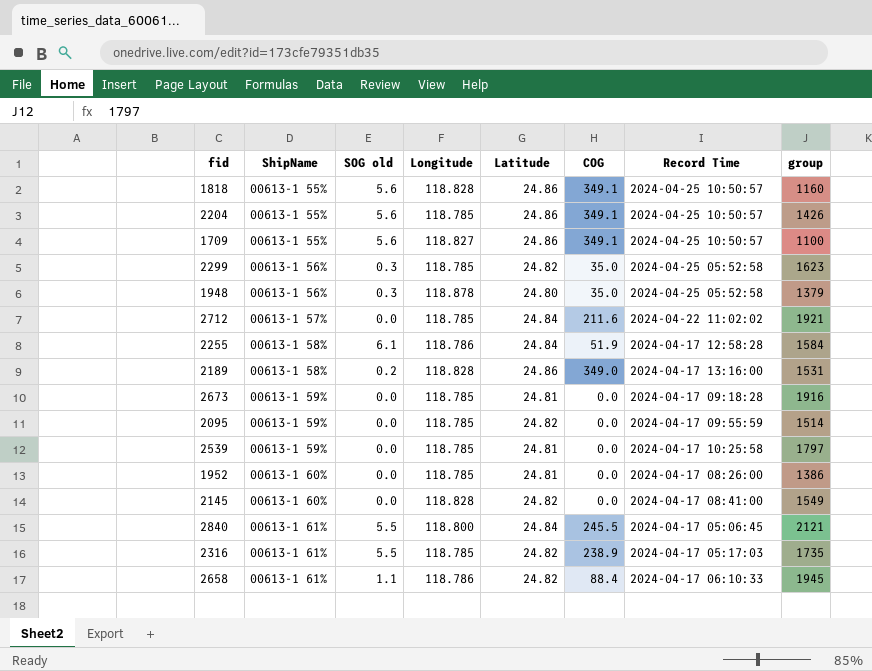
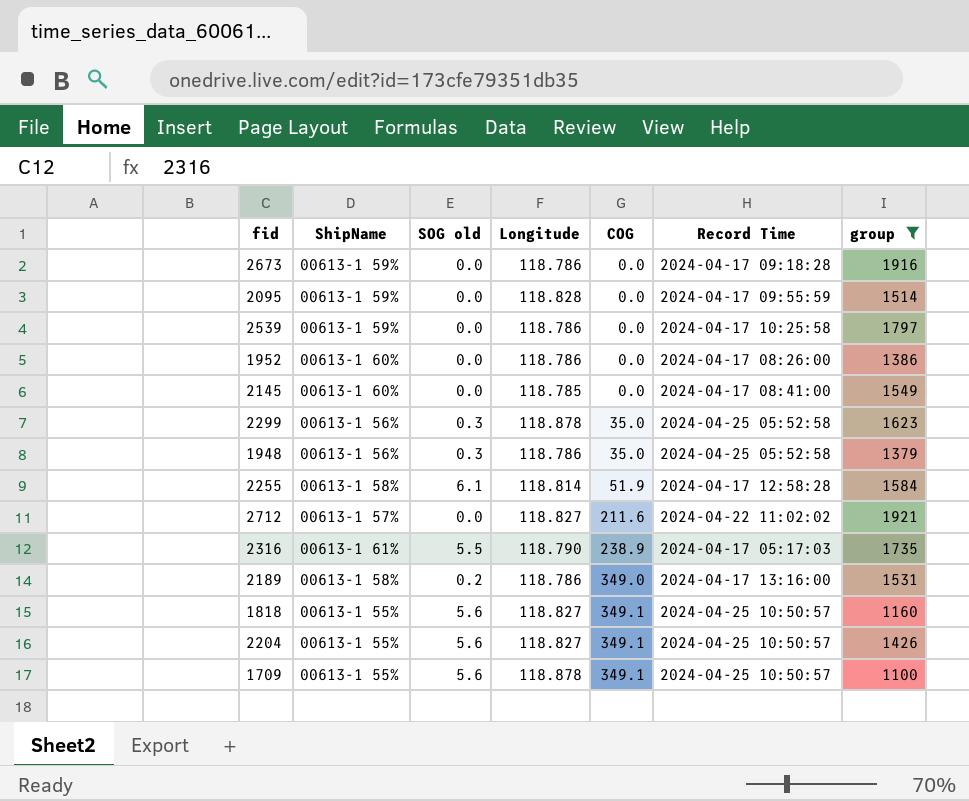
filter: none -> group <= 1921
row order: ShipName ascending -> COG ascending
column Latitude | position: 5 -> none
2673 | Longitude: 118.785 -> 118.786
2095 | Longitude: 118.785 -> 118.828
2539 | Longitude: 118.785 -> 118.786
1952 | Longitude: 118.785 -> 118.786
2145 | Longitude: 118.828 -> 118.785
2299 | Longitude: 118.785 -> 118.878
1948 | Longitude: 118.878 -> 118.786
2255 | Longitude: 118.786 -> 118.814
2712 | Longitude: 118.785 -> 118.827
2316 | Longitude: 118.785 -> 118.790
2189 | Longitude: 118.828 -> 118.786
1818 | Longitude: 118.828 -> 118.827
2204 | Longitude: 118.785 -> 118.827
1709 | Longitude: 118.827 -> 118.878

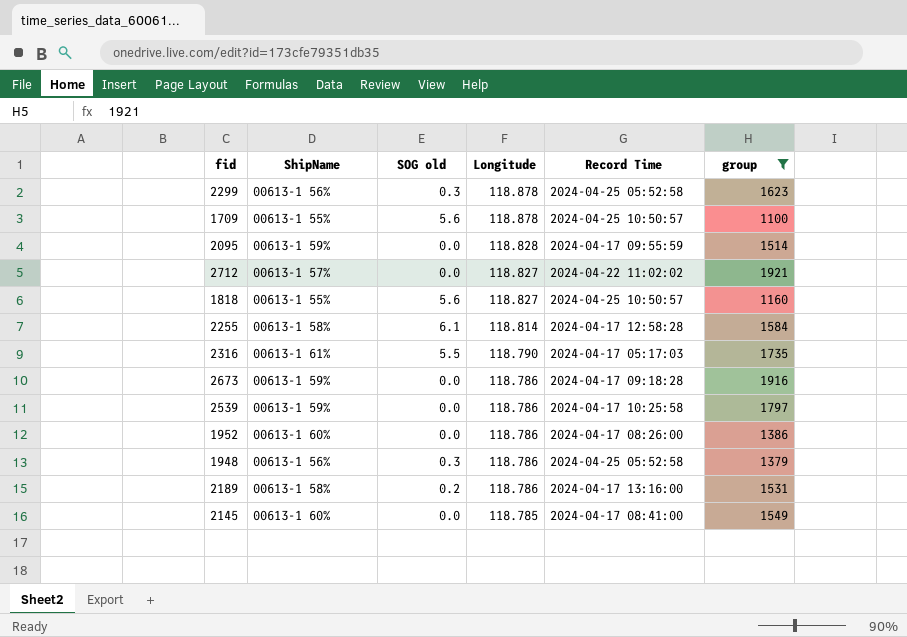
row order: COG ascending -> Longitude descending
column COG | position: 5 -> none
row 2204: 00613-1 55% | 5.6 | 118.827 | 349.1 | 2024-04-25 10:50:57 | 1426 -> none

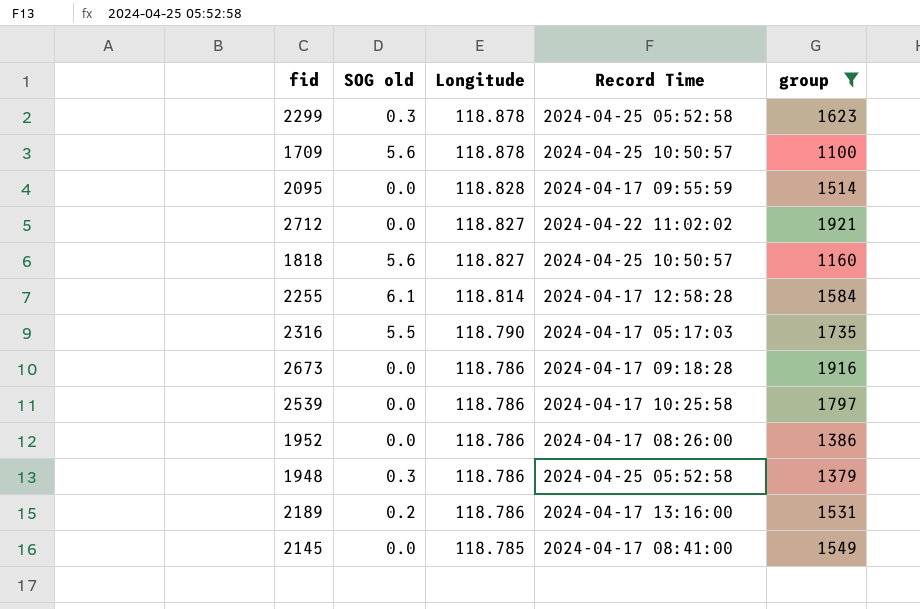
column ShipName | position: 2 -> none

